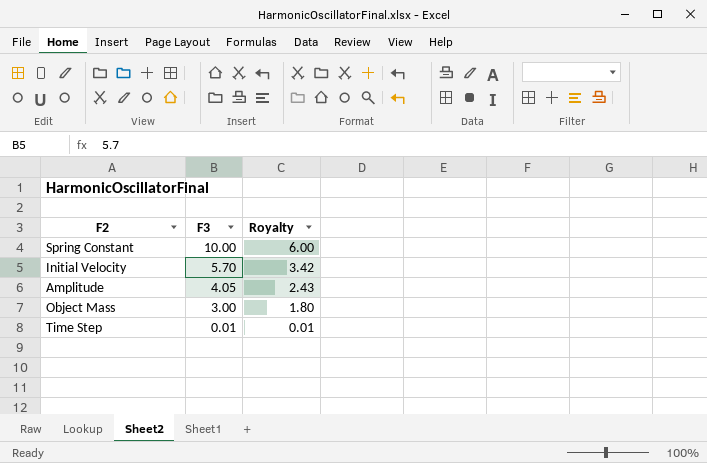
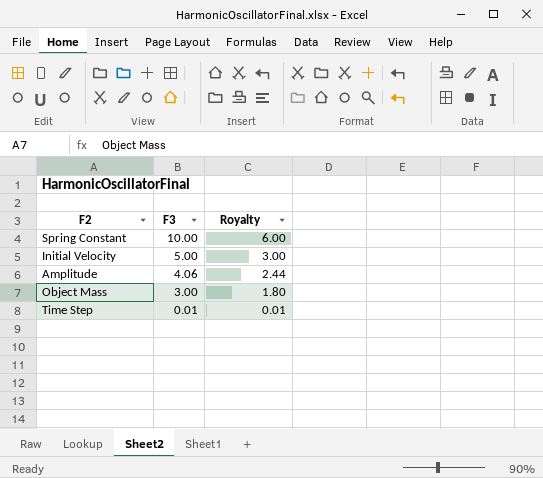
Initial Velocity | F3: 5.70 -> 5.00
Initial Velocity | Royalty: 3.42 -> 3.00
Amplitude | F3: 4.05 -> 4.06
Amplitude | Royalty: 2.43 -> 2.44

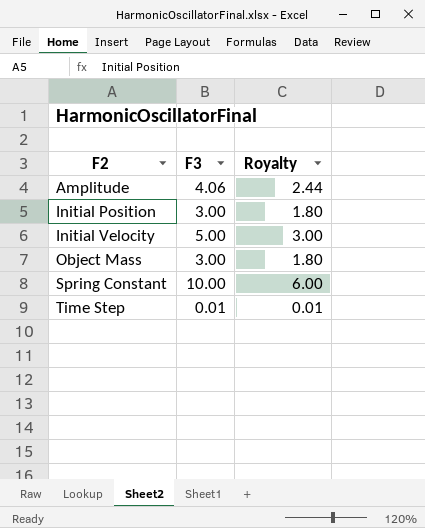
row order: F3 descending -> F2 ascending
row Initial Position: none -> 3.00 | 1.80

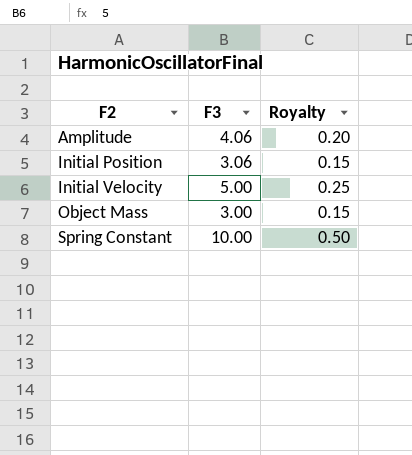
column Royalty | formula: [F3] * 0.6 -> [F3] * 0.05
row Time Step: 0.01 | 0.01 -> none
Initial Position | F3: 3.00 -> 3.06

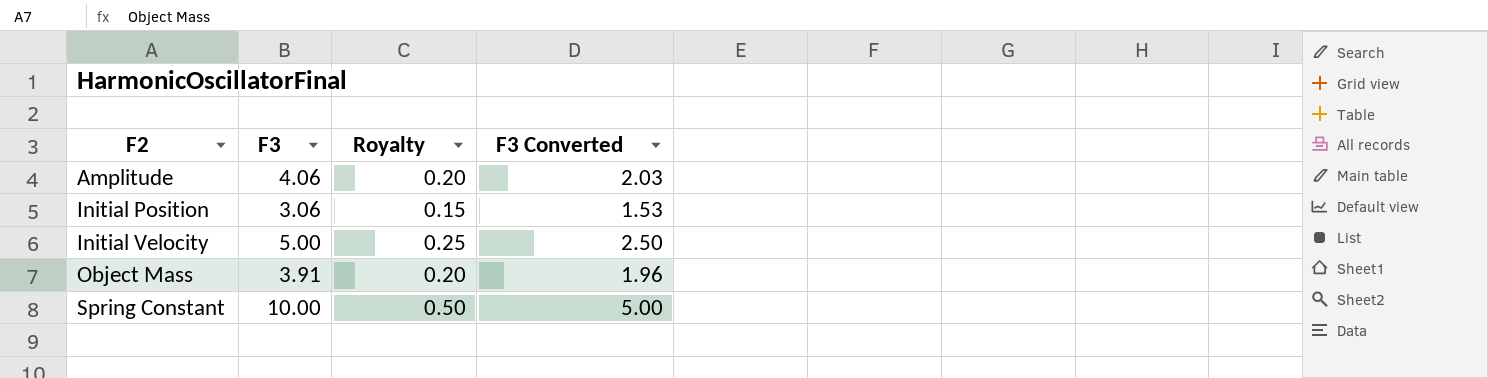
column F3 Converted | formula: none -> [F3] * 0.5
Object Mass | F3: 3.00 -> 3.91
Object Mass | Royalty: 0.15 -> 0.20

